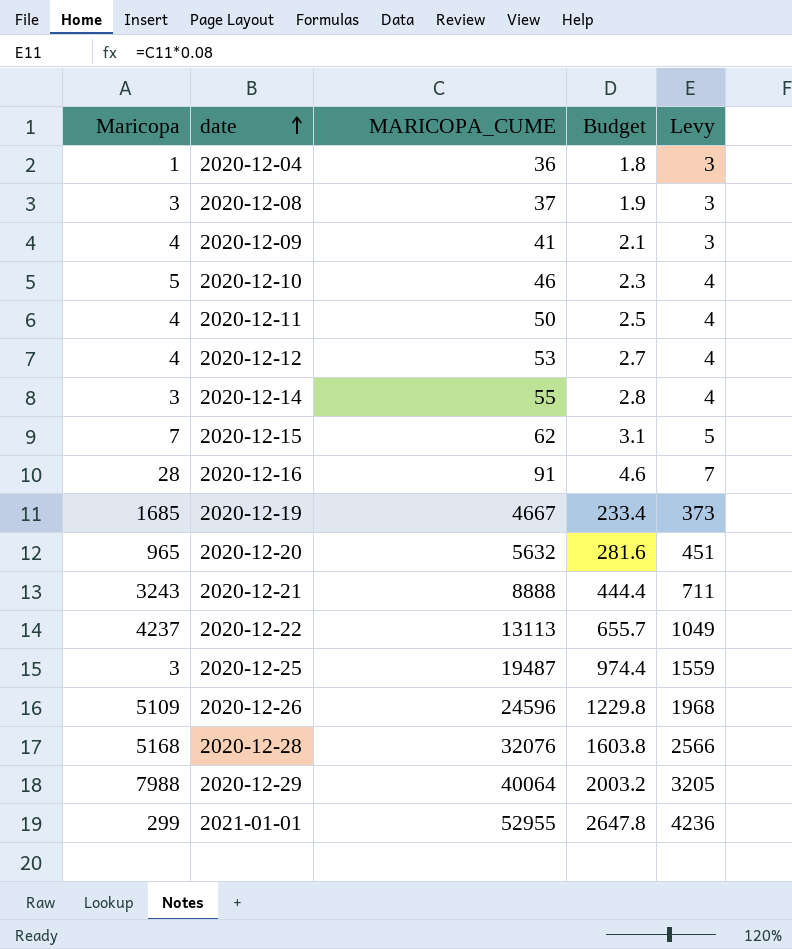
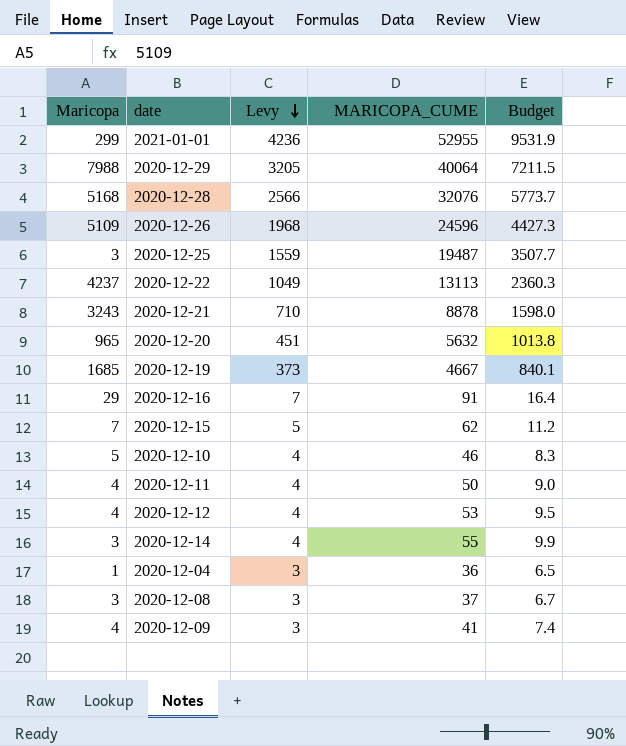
row order: date ascending -> Levy descending
column Levy | position: 5 -> 3
column Budget | formula: [MARICOPA_CUME] * 0.05 -> [MARICOPA_CUME] * 0.18
2020-12-21 | Levy: 711 -> 710
2020-12-21 | MARICOPA_CUME: 8888 -> 8878
2020-12-16 | Maricopa: 28 -> 29

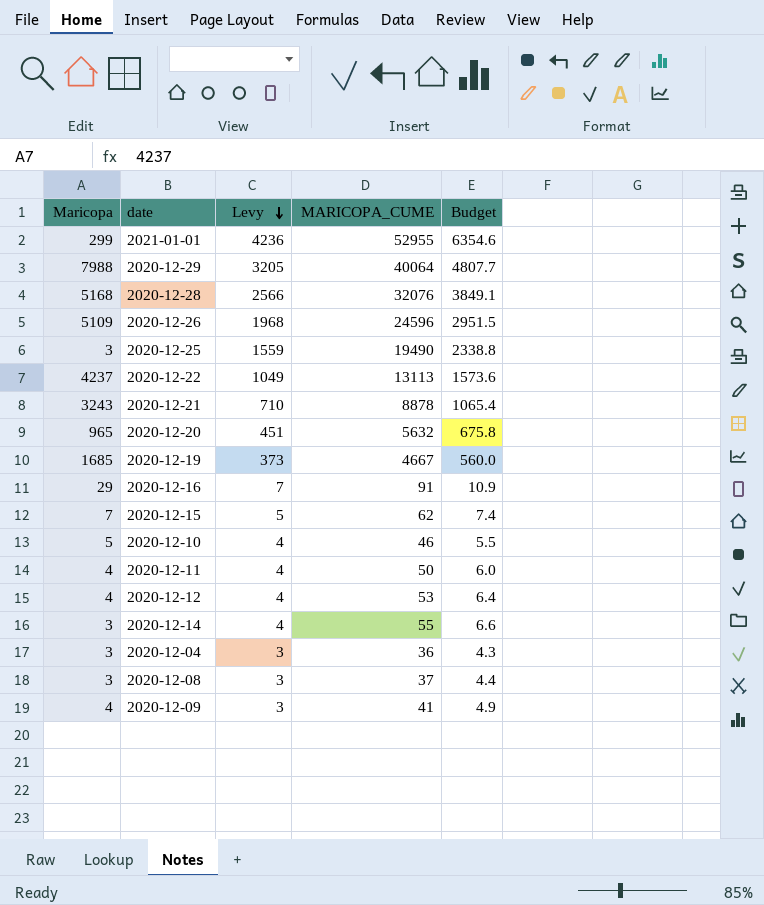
column Budget | formula: [MARICOPA_CUME] * 0.18 -> [MARICOPA_CUME] * 0.12
2020-12-25 | MARICOPA_CUME: 19487 -> 19490
2020-12-04 | Maricopa: 1 -> 3

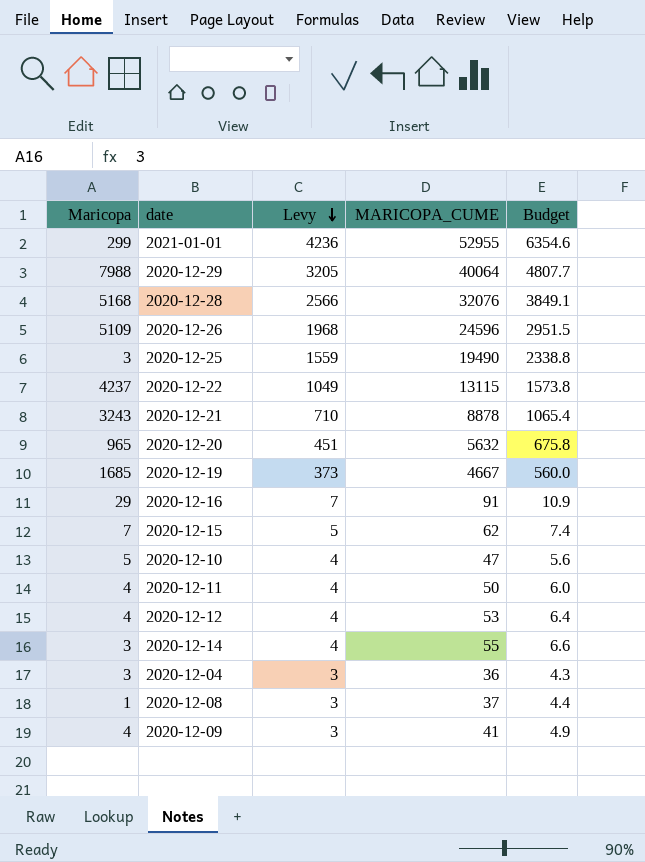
2020-12-22 | MARICOPA_CUME: 13113 -> 13115
2020-12-22 | Budget: 1573.6 -> 1573.8
2020-12-10 | MARICOPA_CUME: 46 -> 47
2020-12-10 | Budget: 5.5 -> 5.6
2020-12-08 | Maricopa: 3 -> 1

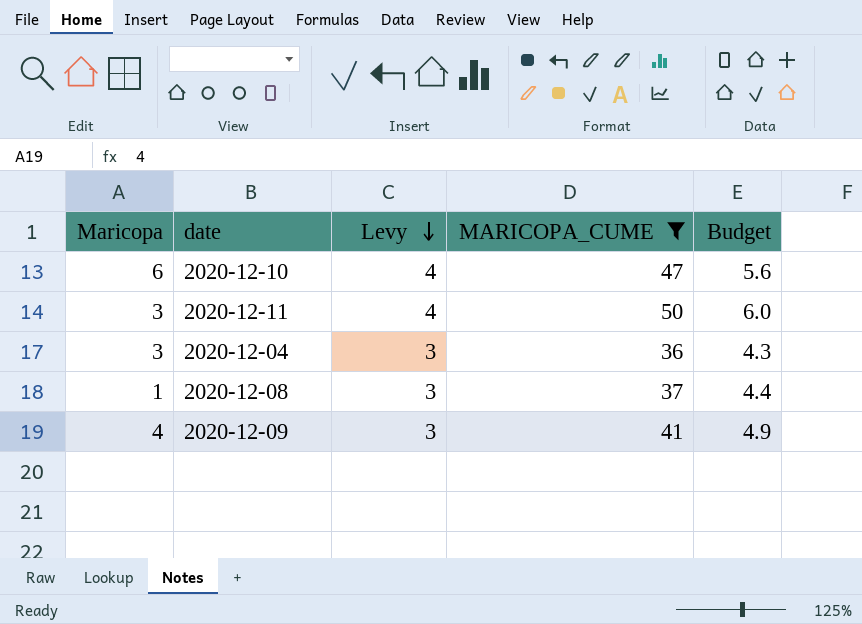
filter: none -> MARICOPA_CUME <= 50
2020-12-10 | Maricopa: 5 -> 6
2020-12-11 | Maricopa: 4 -> 3

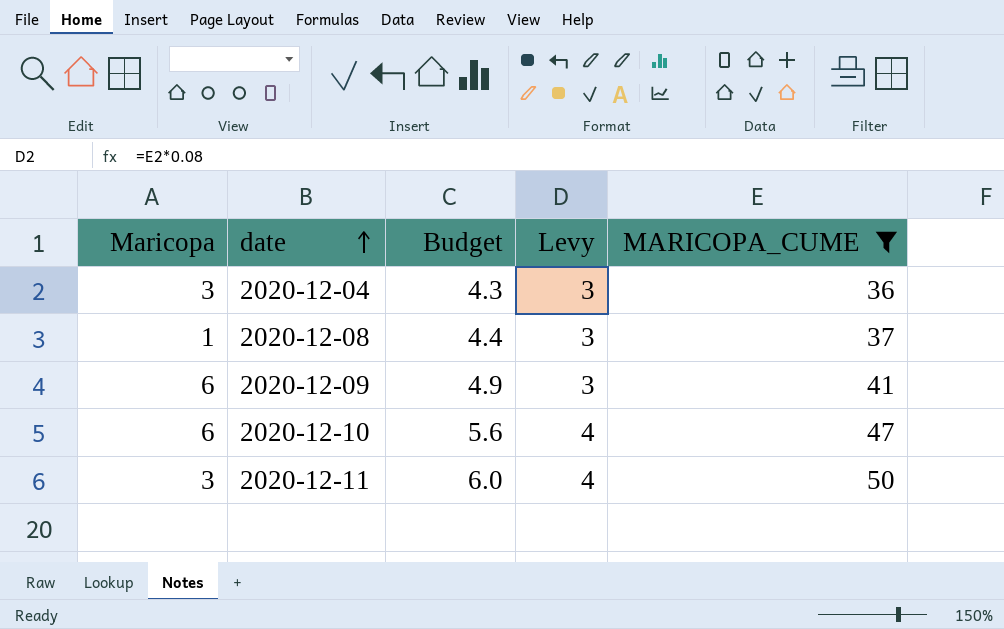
row order: Levy descending -> date ascending
column Budget | position: 5 -> 3
2020-12-09 | Maricopa: 4 -> 6

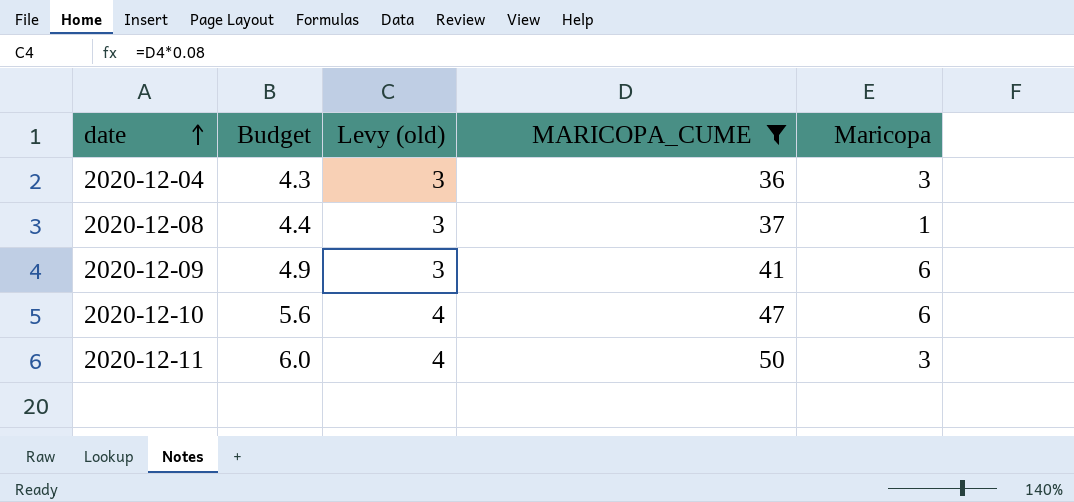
column name: Levy -> Levy (old)
column Maricopa | position: 1 -> 5

